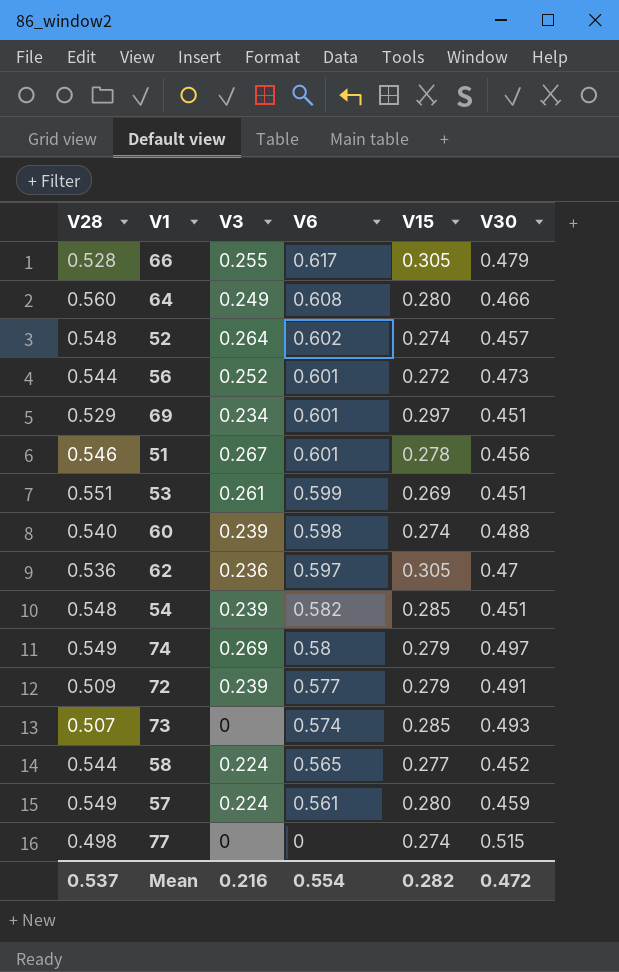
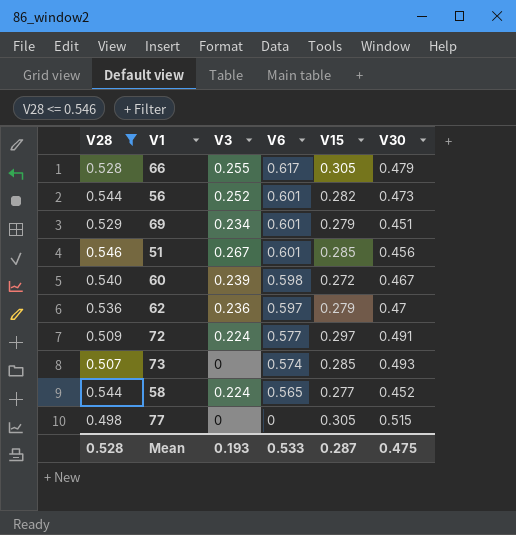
filter: none -> V28 <= 0.546
56 | V15: 0.272 -> 0.282
69 | V15: 0.297 -> 0.279
51 | V15: 0.278 -> 0.285
60 | V15: 0.274 -> 0.272
60 | V30: 0.488 -> 0.467
62 | V15: 0.305 -> 0.279
72 | V3: 0.239 -> 0.224
72 | V15: 0.279 -> 0.297
77 | V15: 0.274 -> 0.305
Mean | V28: 0.537 -> 0.528
Mean | V3: 0.216 -> 0.193
Mean | V6: 0.554 -> 0.533
Mean | V15: 0.282 -> 0.287
Mean | V30: 0.472 -> 0.475

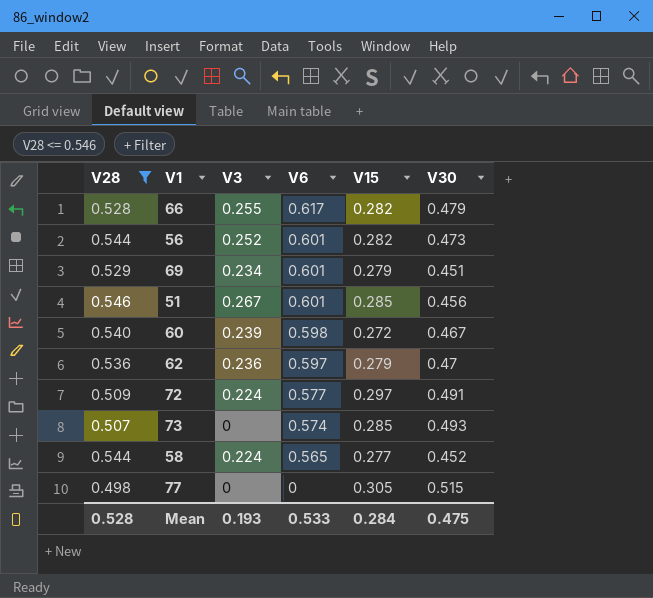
66 | V15: 0.305 -> 0.282
Mean | V15: 0.287 -> 0.284

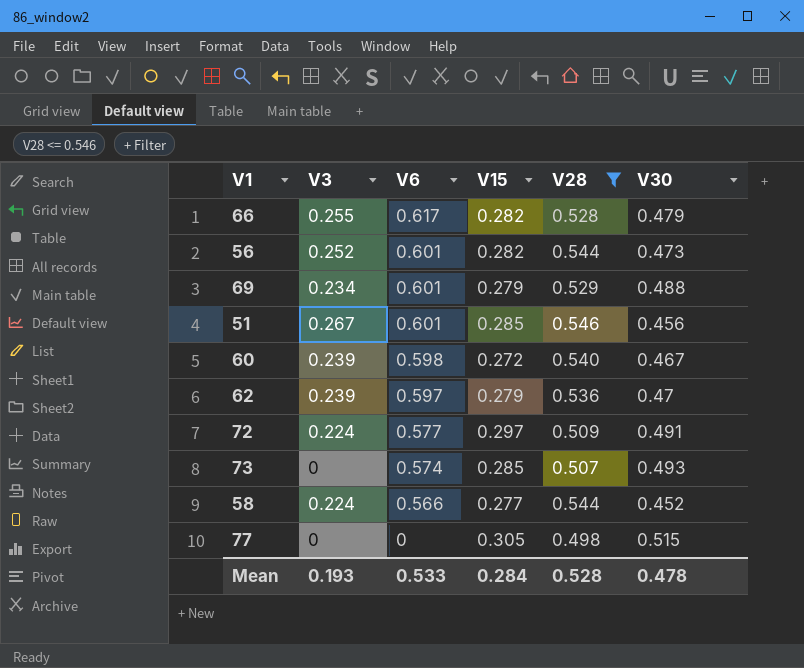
column V28 | position: 1 -> 5
69 | V30: 0.451 -> 0.488
62 | V3: 0.236 -> 0.239
58 | V6: 0.565 -> 0.566
Mean | V30: 0.475 -> 0.478

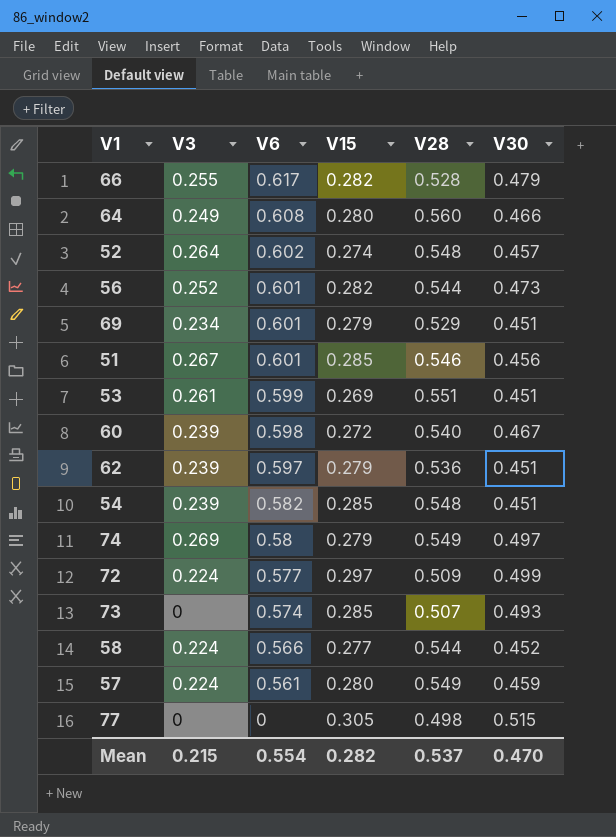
filter: V28 <= 0.546 -> none
69 | V30: 0.488 -> 0.451
62 | V30: 0.47 -> 0.451
72 | V30: 0.491 -> 0.499
Mean | V3: 0.193 -> 0.215
Mean | V6: 0.533 -> 0.554
Mean | V15: 0.284 -> 0.282
Mean | V28: 0.528 -> 0.537
Mean | V30: 0.478 -> 0.470

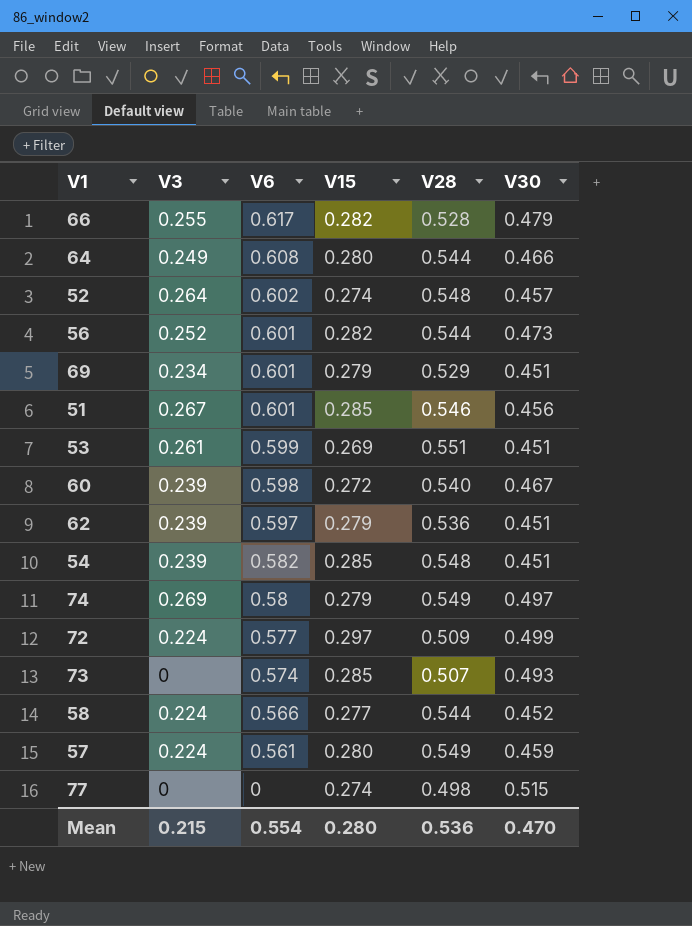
64 | V28: 0.560 -> 0.544
77 | V15: 0.305 -> 0.274
Mean | V15: 0.282 -> 0.280
Mean | V28: 0.537 -> 0.536

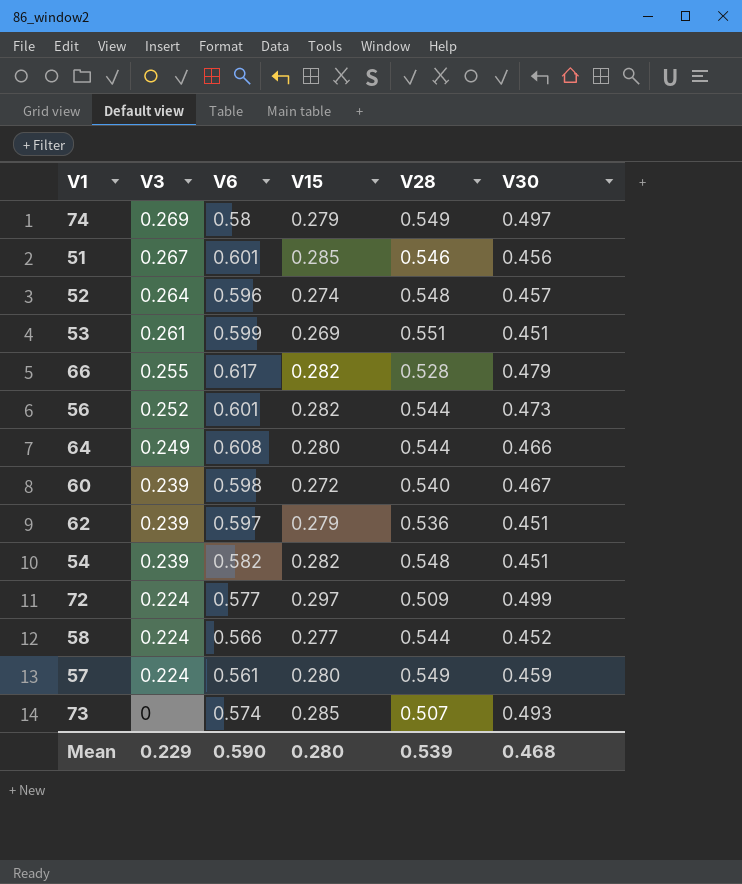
row order: V6 descending -> V3 descending
row 69: 0.234 | 0.601 | 0.279 | 0.529 | 0.451 -> none
row 77: 0 | 0 | 0.274 | 0.498 | 0.515 -> none
52 | V6: 0.602 -> 0.596
54 | V15: 0.285 -> 0.282
Mean | V3: 0.215 -> 0.229
Mean | V6: 0.554 -> 0.590
Mean | V28: 0.536 -> 0.539
Mean | V30: 0.470 -> 0.468

